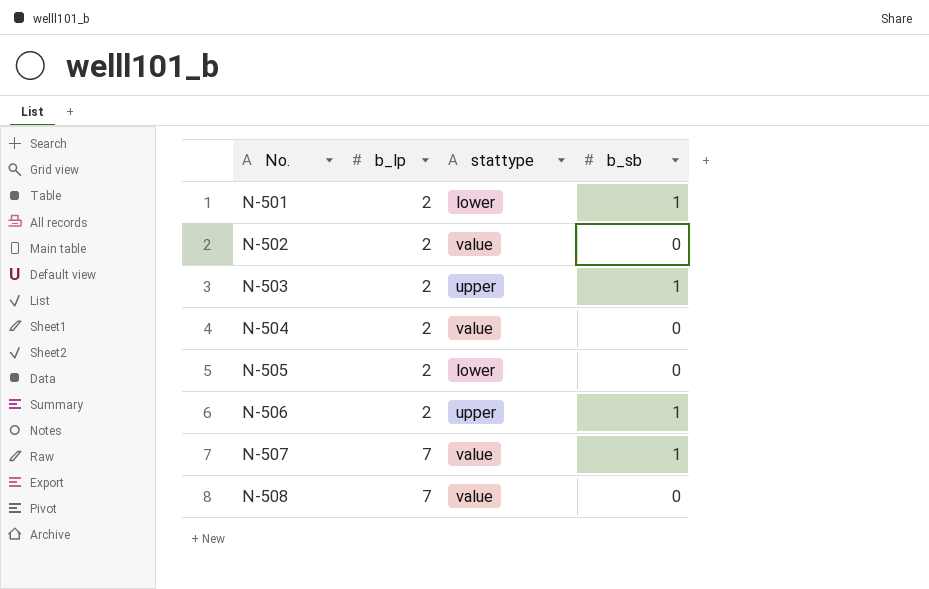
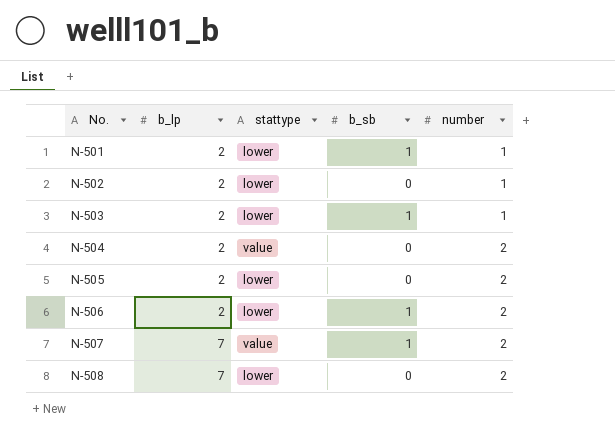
column number | position: none -> 5
N-502 | stattype: value -> lower
N-503 | stattype: upper -> lower
N-506 | stattype: upper -> lower
N-508 | stattype: value -> lower

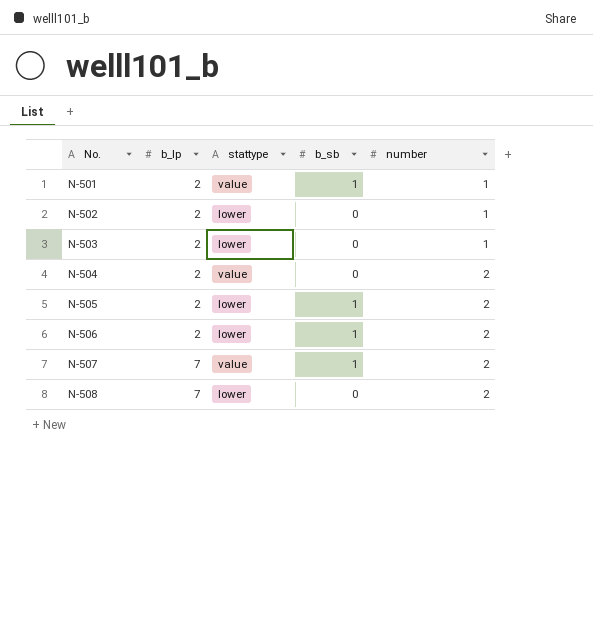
N-501 | stattype: lower -> value
N-503 | b_sb: 1 -> 0
N-505 | b_sb: 0 -> 1

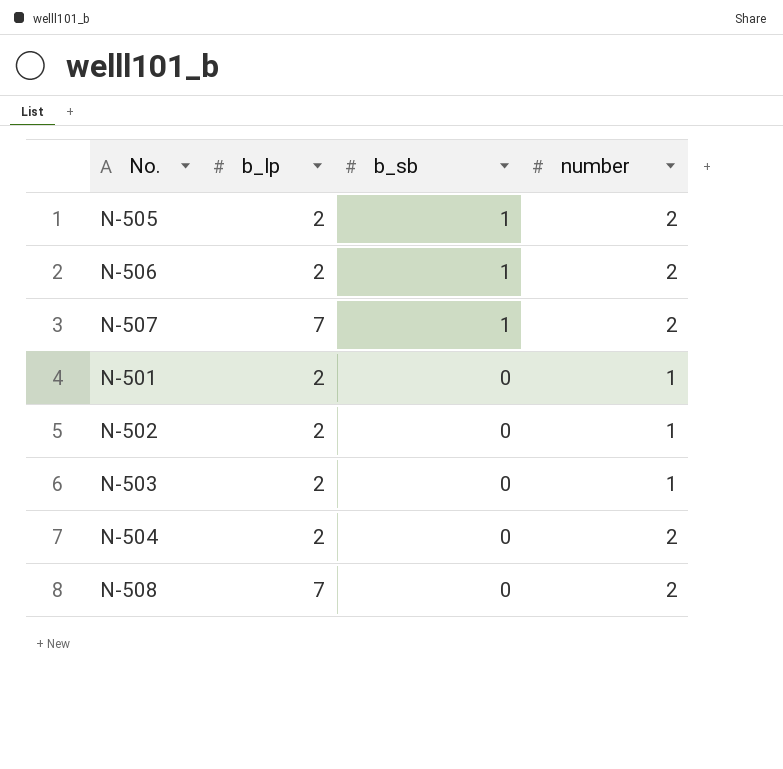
row order: No. ascending -> b_sb descending
column stattype | position: 3 -> none
N-501 | b_sb: 1 -> 0

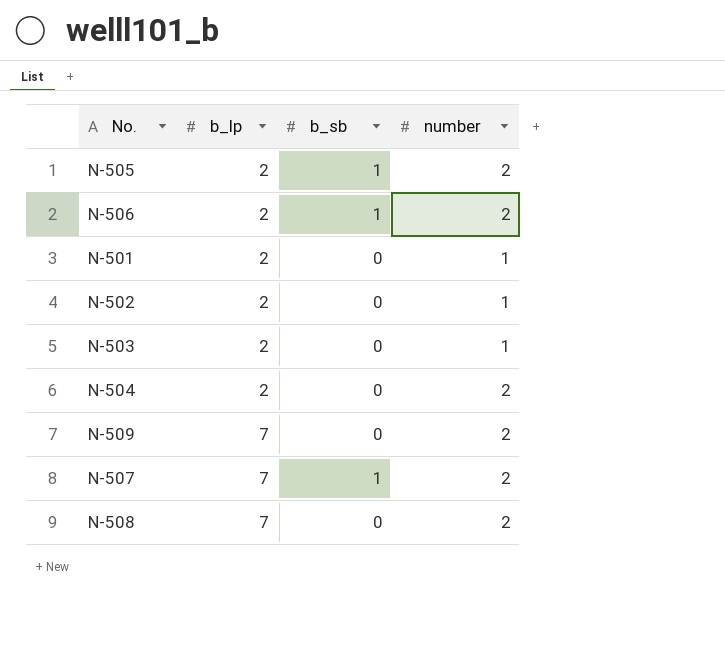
row order: b_sb descending -> b_lp ascending
row N-509: none -> 7 | 0 | 2

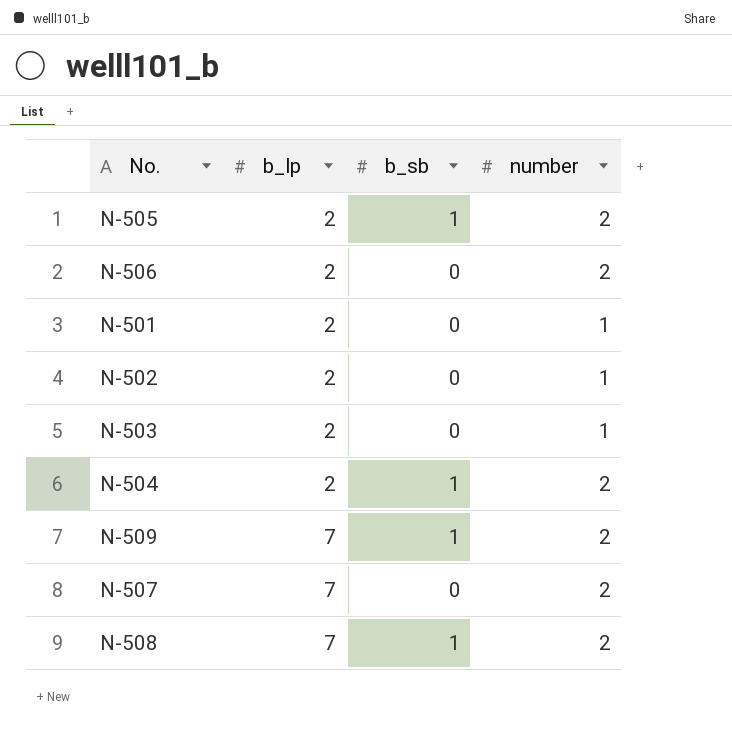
N-506 | b_sb: 1 -> 0
N-504 | b_sb: 0 -> 1
N-509 | b_sb: 0 -> 1
N-507 | b_sb: 1 -> 0
N-508 | b_sb: 0 -> 1

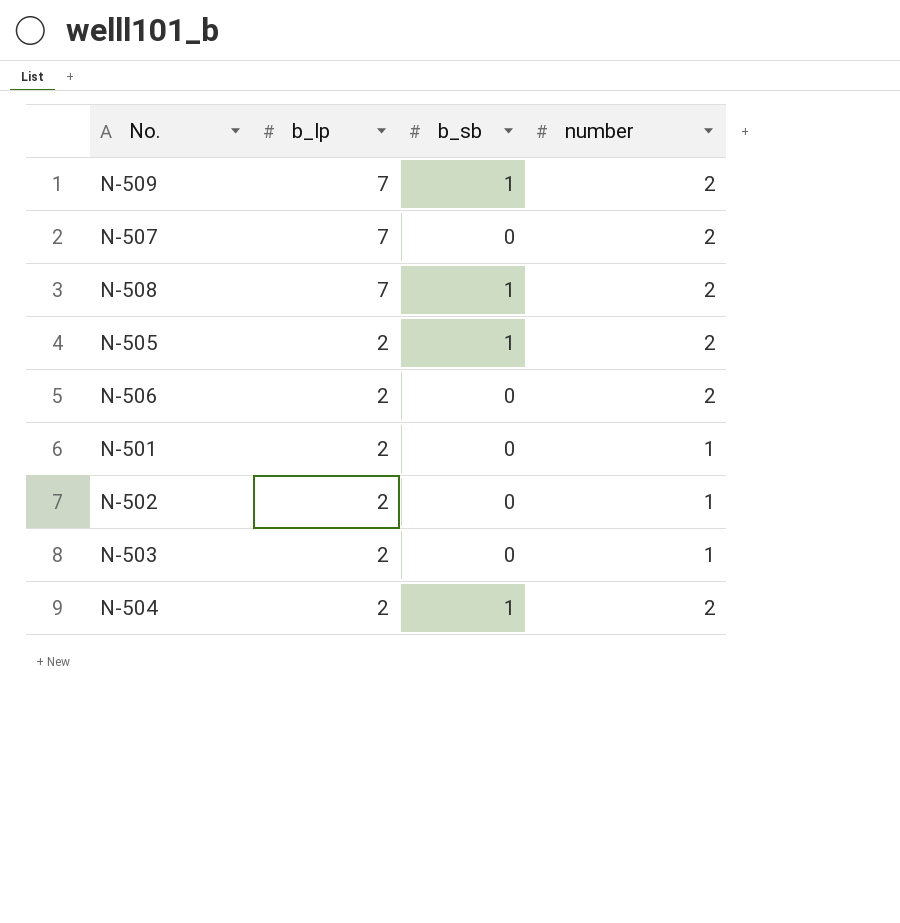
row order: b_lp ascending -> b_lp descending

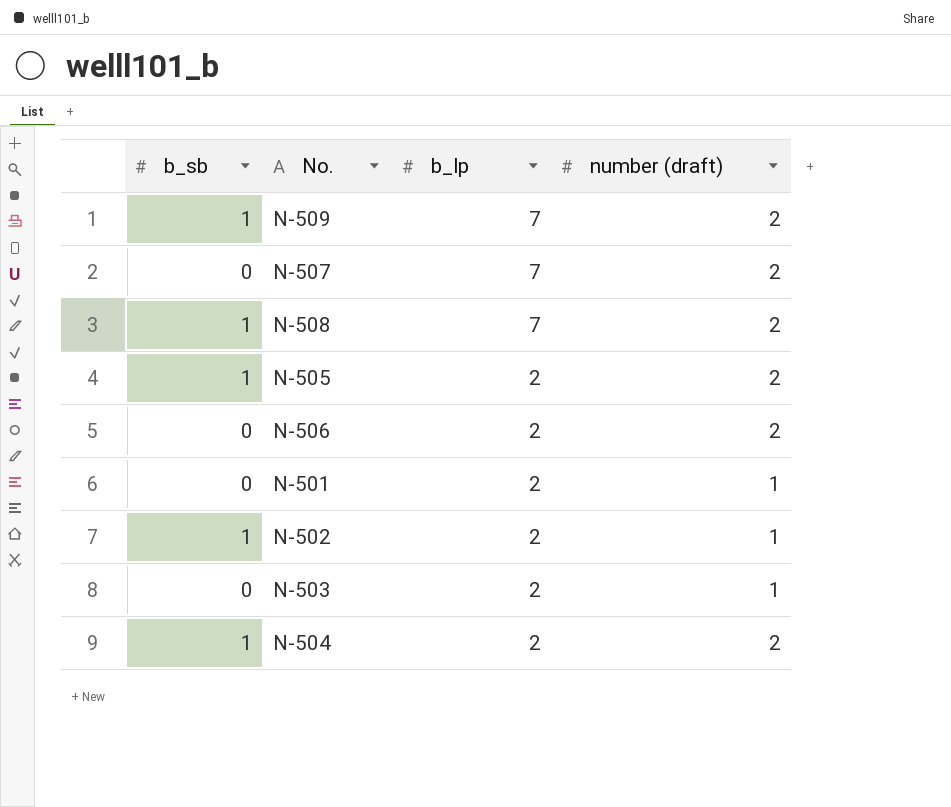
column b_sb | position: 3 -> 1
column name: number -> number (draft)
N-502 | b_sb: 0 -> 1

